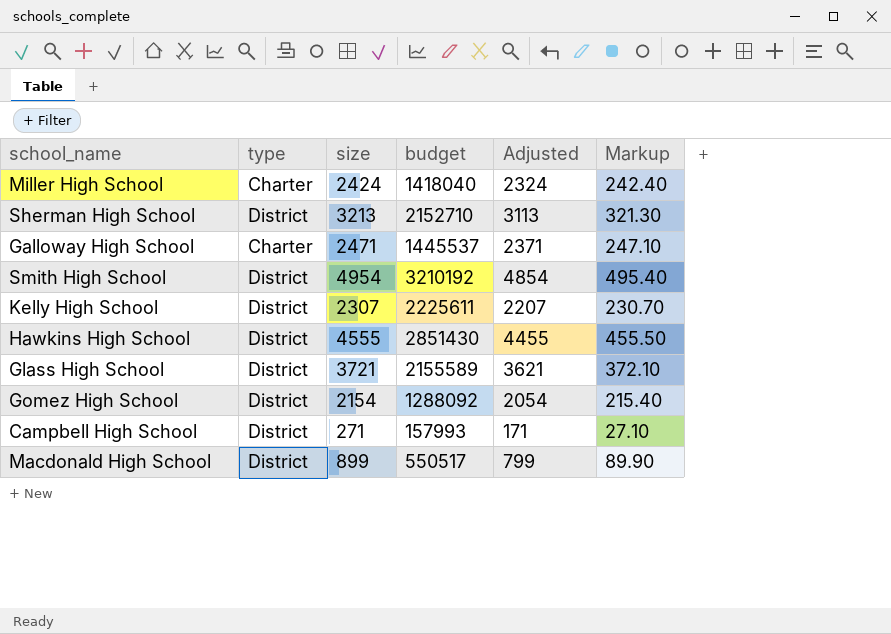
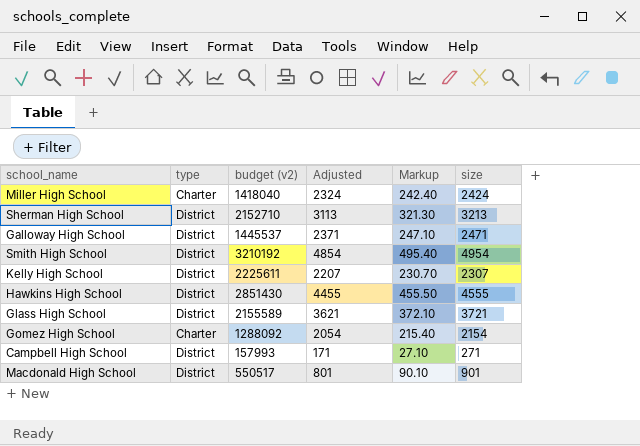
column name: budget -> budget (v2)
column size | position: 3 -> 6
Galloway High School | type: Charter -> District
Gomez High School | type: District -> Charter
Macdonald High School | Adjusted: 799 -> 801
Macdonald High School | Markup: 89.90 -> 90.10
Macdonald High School | size: 899 -> 901

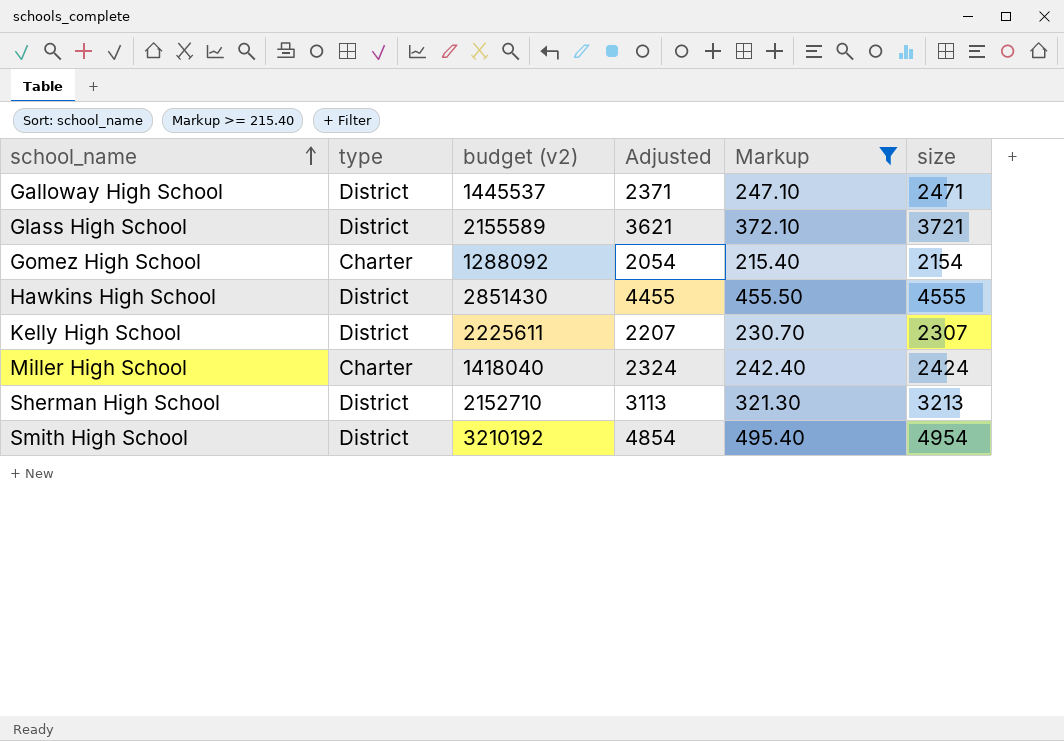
filter: none -> Markup >= 215.40
row order: none -> school_name ascending

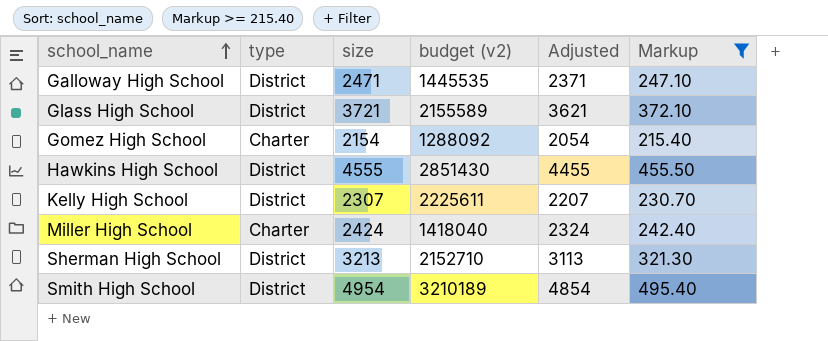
column size | position: 6 -> 3
Galloway High School | budget (v2): 1445537 -> 1445535
Smith High School | budget (v2): 3210192 -> 3210189

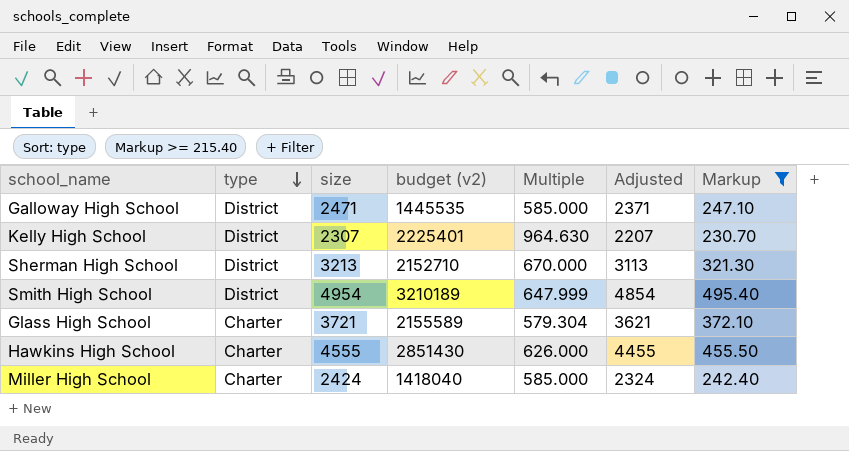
row order: school_name ascending -> type descending
column Multiple | formula: none -> [budget (v2)] / [size]
row Gomez High School: Charter | 2154 | 1288092 | 2054 | 215.40 -> none
Kelly High School | budget (v2): 2225611 -> 2225401
Glass High School | type: District -> Charter
Hawkins High School | type: District -> Charter

